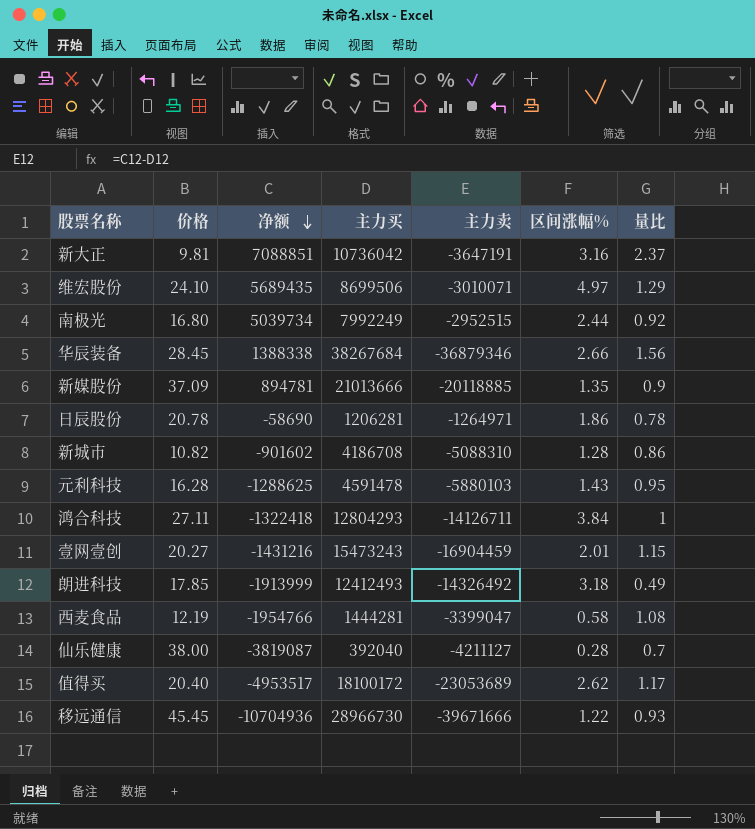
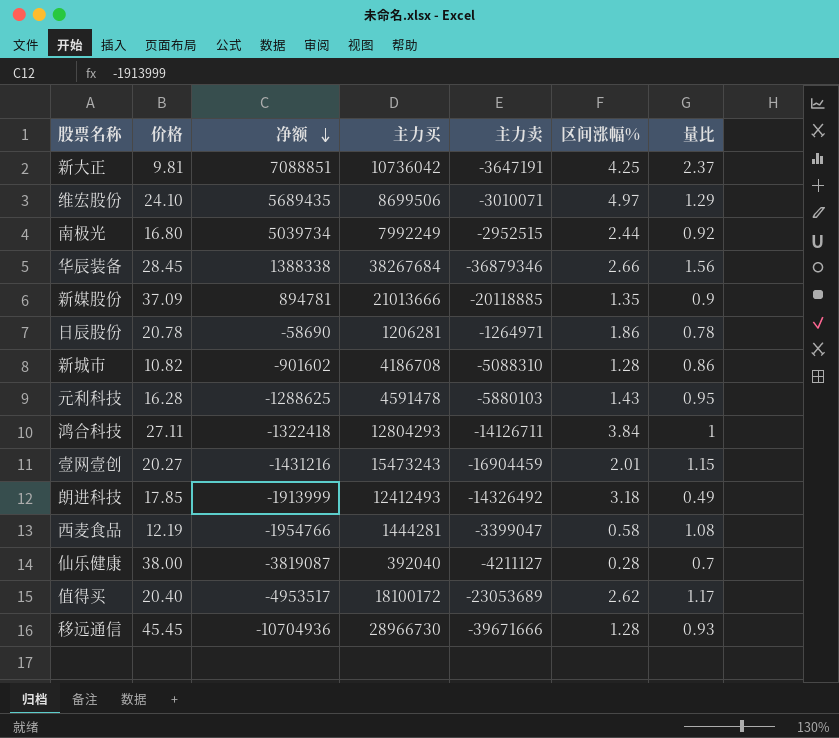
新大正 | 区间涨幅%: 3.16 -> 4.25
移远通信 | 区间涨幅%: 1.22 -> 1.28

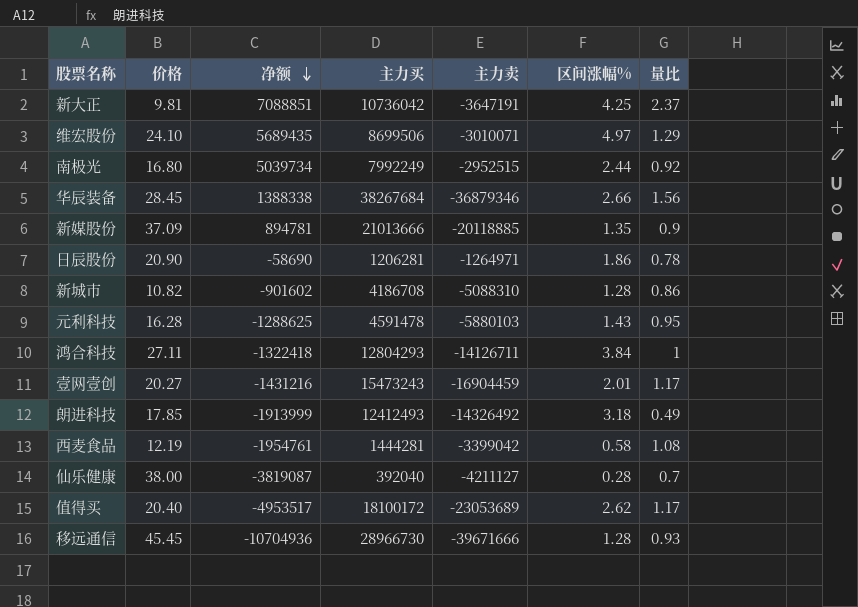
日辰股份 | 价格: 20.78 -> 20.90
壹网壹创 | 量比: 1.15 -> 1.17
西麦食品 | 净额: -1954766 -> -1954761
西麦食品 | 主力卖: -3399047 -> -3399042

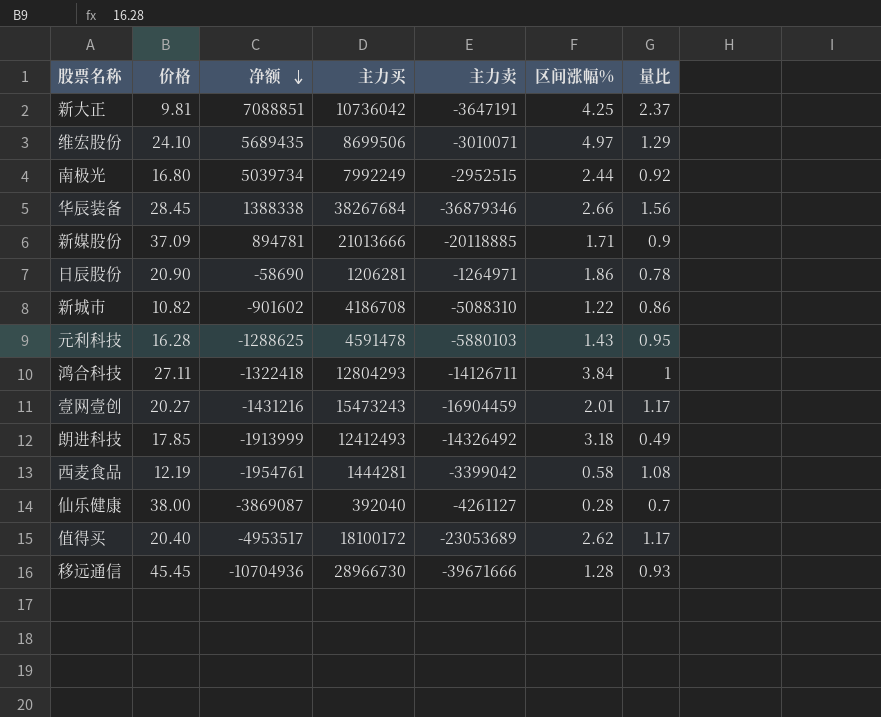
新媒股份 | 区间涨幅%: 1.35 -> 1.71
新城市 | 区间涨幅%: 1.28 -> 1.22
仙乐健康 | 净额: -3819087 -> -3869087
仙乐健康 | 主力卖: -4211127 -> -4261127

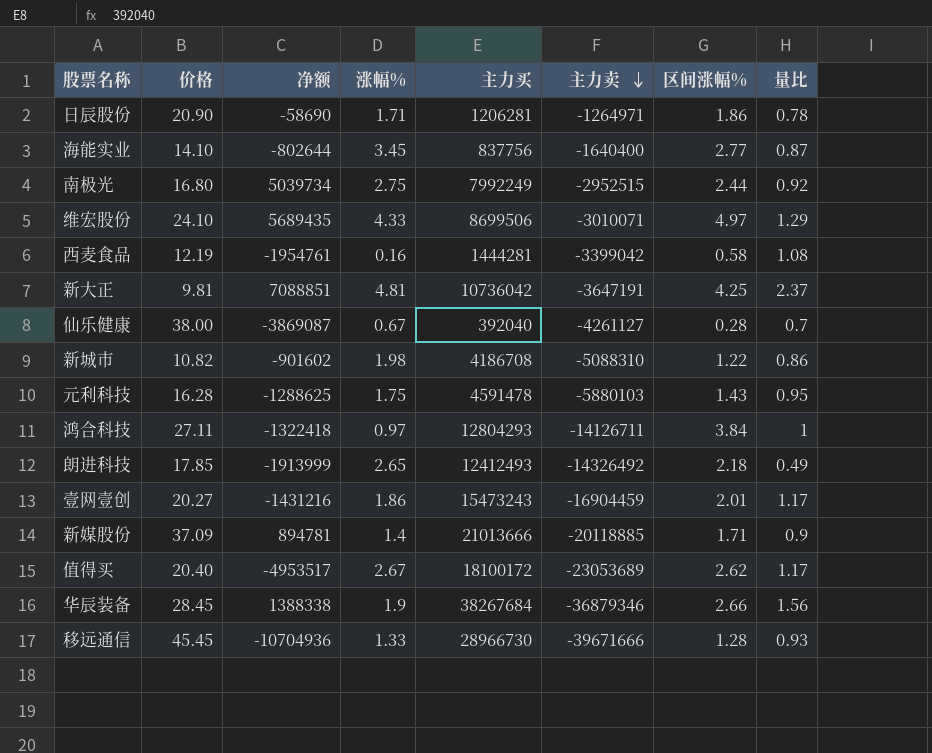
row order: 净额 descending -> 主力卖 descending
column 涨幅% | position: none -> 4
row 海能实业: none -> 14.10 | -802644 | 3.45 | 837756 | -1640400 | 2.77 | 0.87
朗进科技 | 区间涨幅%: 3.18 -> 2.18

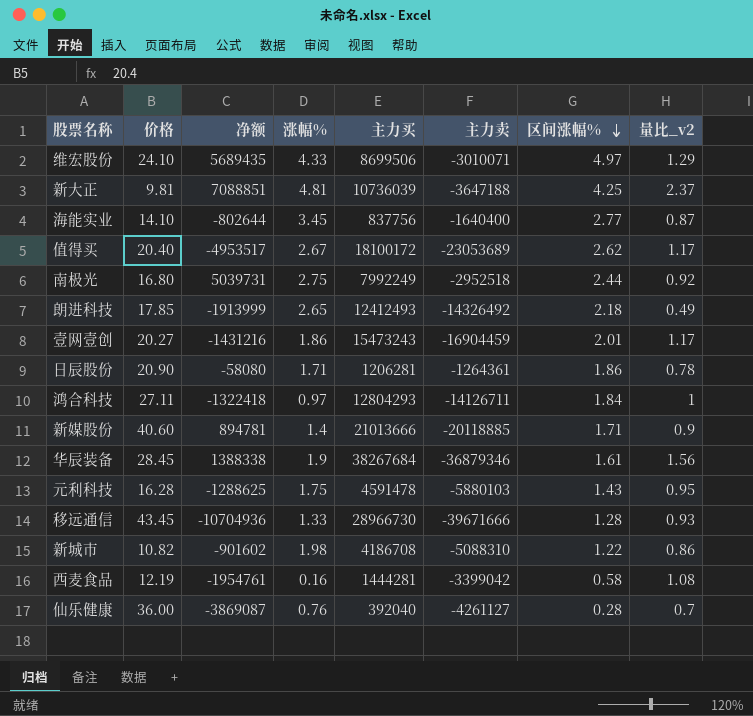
row order: 主力卖 descending -> 区间涨幅% descending
column name: 量比 -> 量比_v2
新大正 | 主力买: 10736042 -> 10736039
新大正 | 主力卖: -3647191 -> -3647188
南极光 | 净额: 5039734 -> 5039731
南极光 | 主力卖: -2952515 -> -2952518
日辰股份 | 净额: -58690 -> -58080
日辰股份 | 主力卖: -1264971 -> -1264361
鸿合科技 | 区间涨幅%: 3.84 -> 1.84
新媒股份 | 价格: 37.09 -> 40.60
华辰装备 | 区间涨幅%: 2.66 -> 1.61
移远通信 | 价格: 45.45 -> 43.45
仙乐健康 | 价格: 38.00 -> 36.00
仙乐健康 | 涨幅%: 0.67 -> 0.76

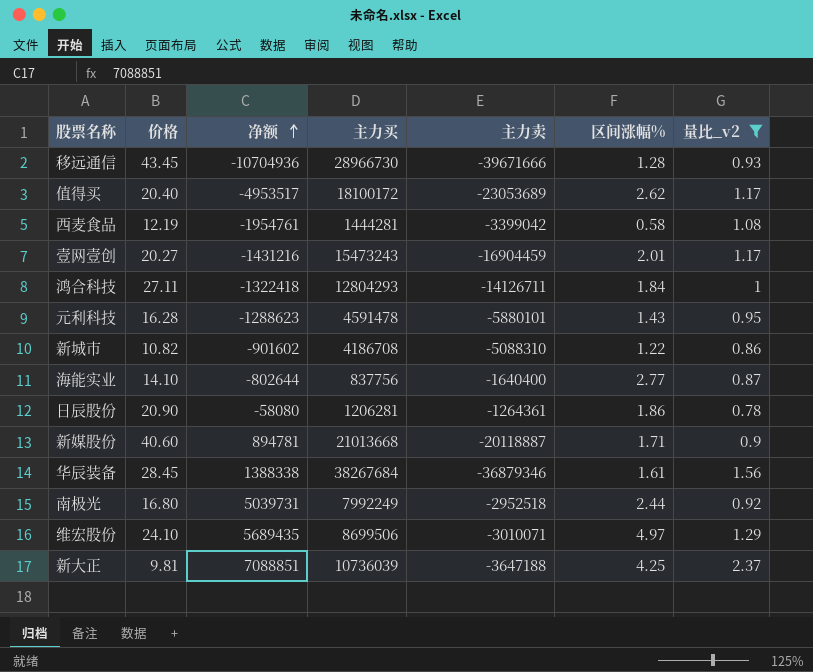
filter: none -> 量比_v2 >= 0.78
row order: 区间涨幅% descending -> 净额 ascending
column 涨幅% | position: 4 -> none
元利科技 | 净额: -1288625 -> -1288623
元利科技 | 主力卖: -5880103 -> -5880101
新媒股份 | 主力买: 21013666 -> 21013668
新媒股份 | 主力卖: -20118885 -> -20118887

